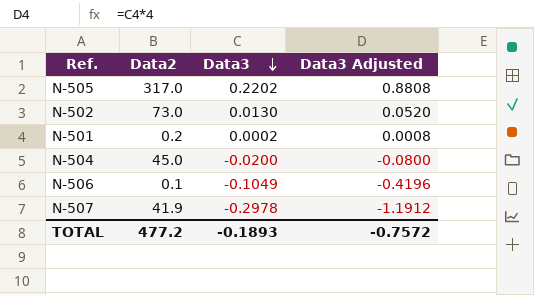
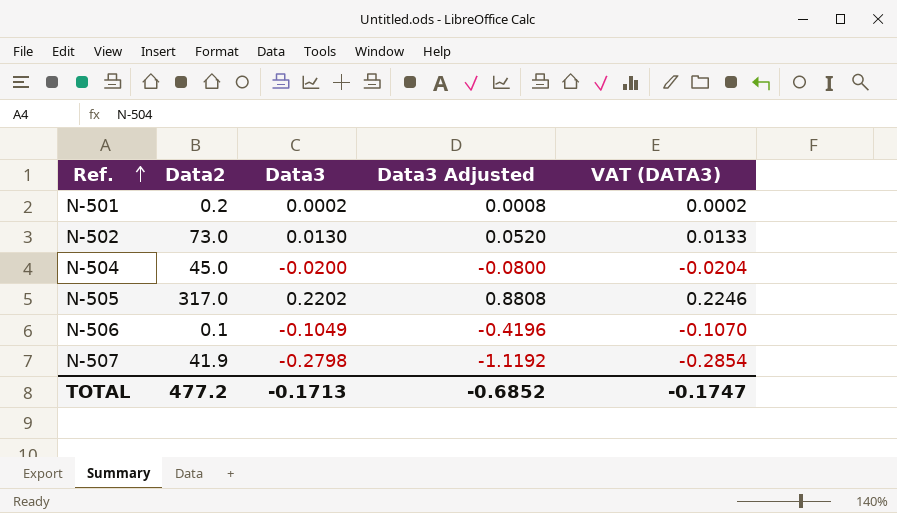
row order: Data3 descending -> Ref. ascending
column VAT (DATA3) | formula: none -> [Data3] * 1.02
N-507 | Data3: -0.2978 -> -0.2798
N-507 | Data3 Adjusted: -1.1912 -> -1.1192
TOTAL | Data3: -0.1893 -> -0.1713
TOTAL | Data3 Adjusted: -0.7572 -> -0.6852

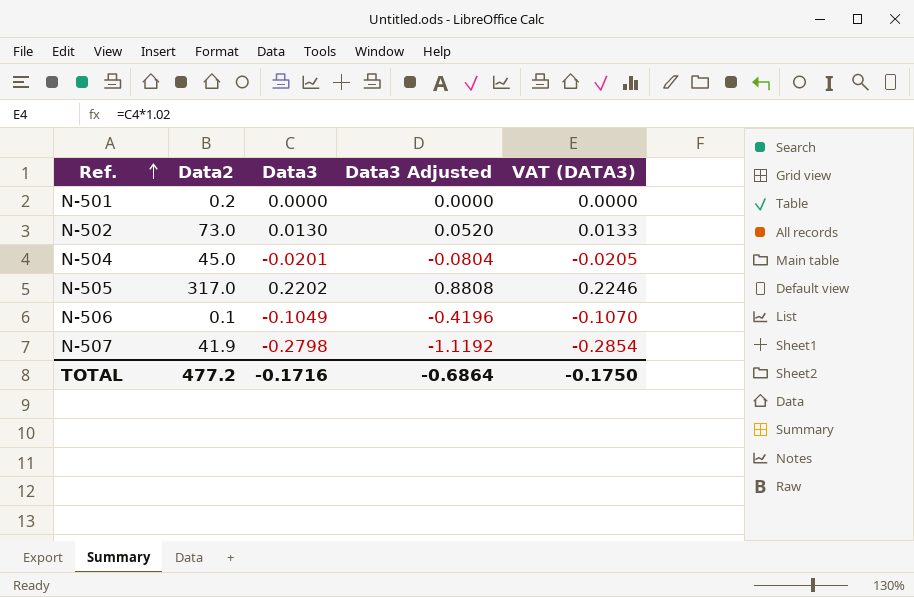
N-501 | Data3: 0.0002 -> 0.0000
N-501 | Data3 Adjusted: 0.0008 -> 0.0000
N-501 | VAT (DATA3): 0.0002 -> 0.0000
N-504 | Data3: -0.0200 -> -0.0201
N-504 | Data3 Adjusted: -0.0800 -> -0.0804
N-504 | VAT (DATA3): -0.0204 -> -0.0205
TOTAL | Data3: -0.1713 -> -0.1716
TOTAL | Data3 Adjusted: -0.6852 -> -0.6864
TOTAL | VAT (DATA3): -0.1747 -> -0.1750

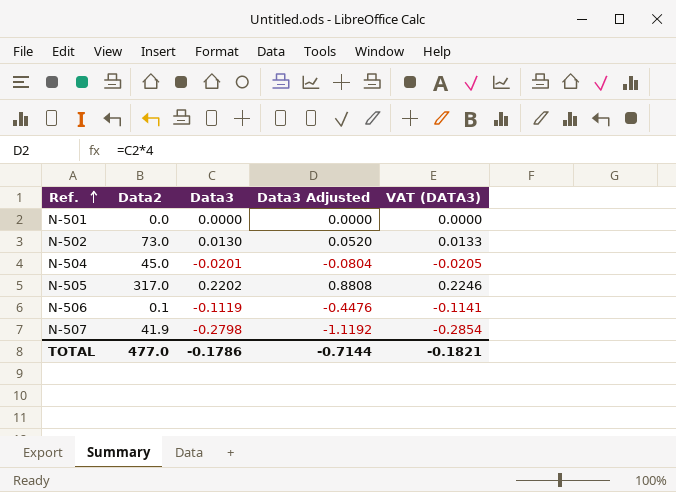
N-501 | Data2: 0.2 -> 0.0
N-506 | Data3: -0.1049 -> -0.1119
N-506 | Data3 Adjusted: -0.4196 -> -0.4476
N-506 | VAT (DATA3): -0.1070 -> -0.1141
TOTAL | Data2: 477.2 -> 477.0
TOTAL | Data3: -0.1716 -> -0.1786
TOTAL | Data3 Adjusted: -0.6864 -> -0.7144
TOTAL | VAT (DATA3): -0.1750 -> -0.1821

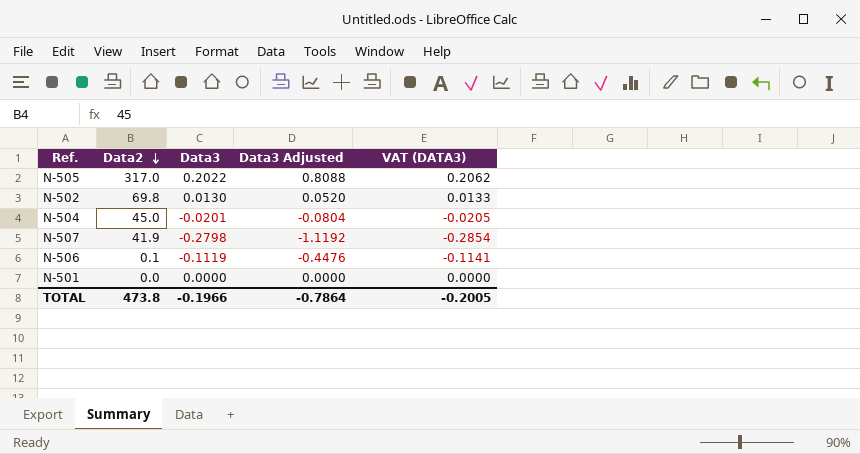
row order: Ref. ascending -> Data2 descending
N-505 | Data3: 0.2202 -> 0.2022
N-505 | Data3 Adjusted: 0.8808 -> 0.8088
N-505 | VAT (DATA3): 0.2246 -> 0.2062
N-502 | Data2: 73.0 -> 69.8
TOTAL | Data2: 477.0 -> 473.8
TOTAL | Data3: -0.1786 -> -0.1966
TOTAL | Data3 Adjusted: -0.7144 -> -0.7864
TOTAL | VAT (DATA3): -0.1821 -> -0.2005

